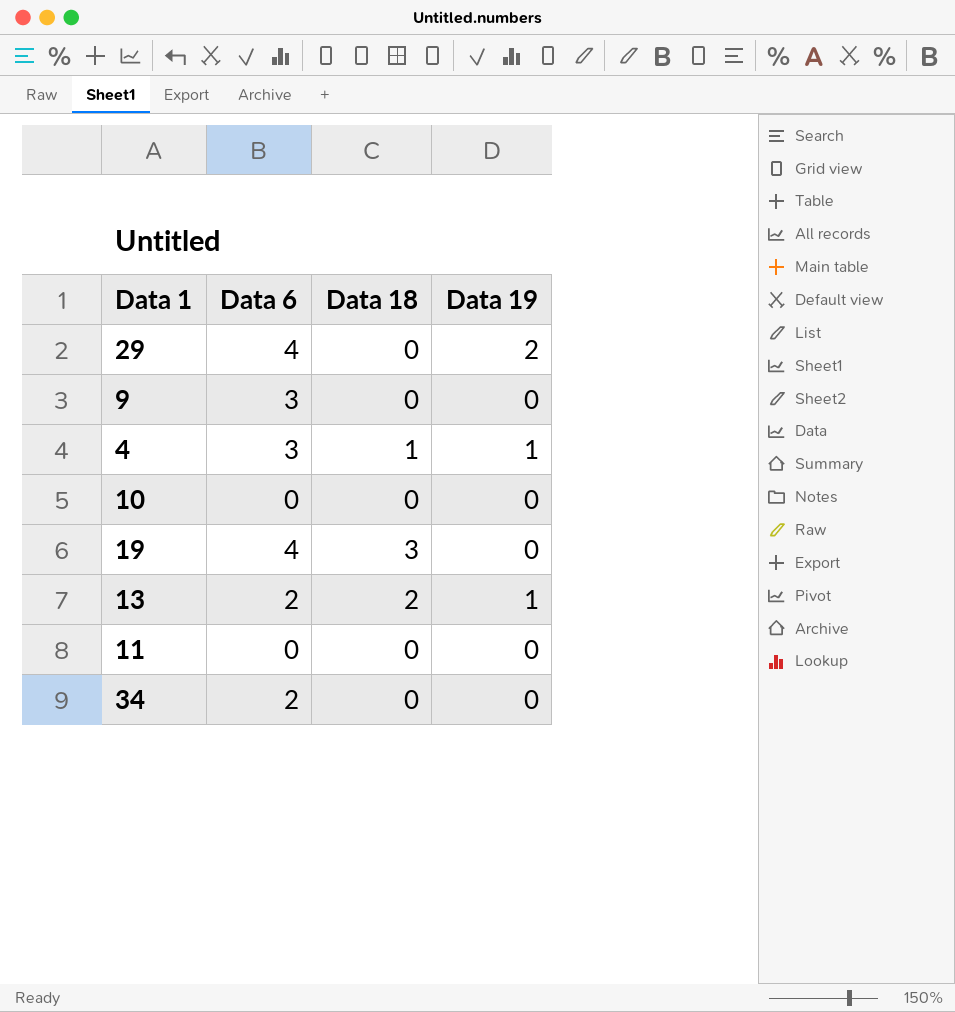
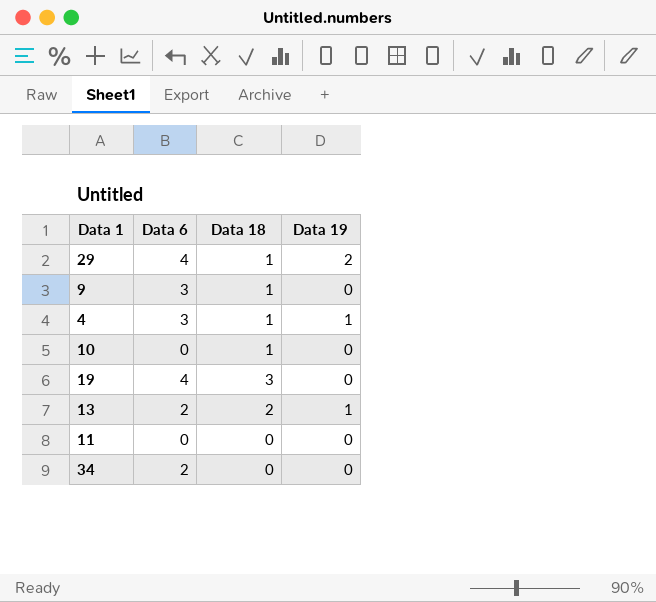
29 | Data 18: 0 -> 1
9 | Data 18: 0 -> 1
10 | Data 18: 0 -> 1

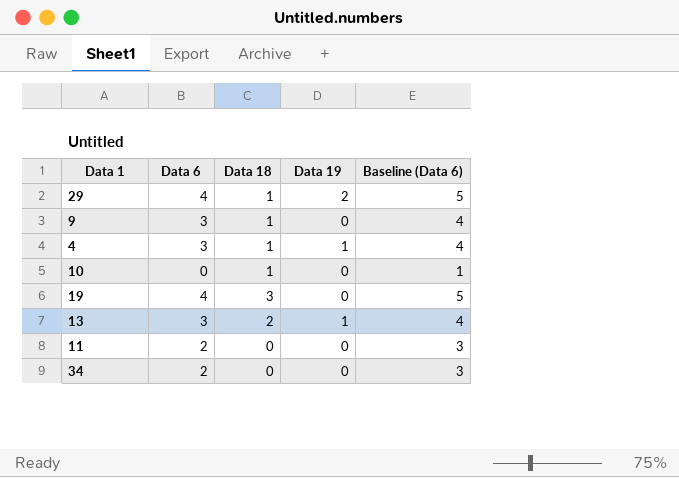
column Baseline (Data 6) | formula: none -> [Data 6] + 1
13 | Data 6: 2 -> 3
11 | Data 6: 0 -> 2

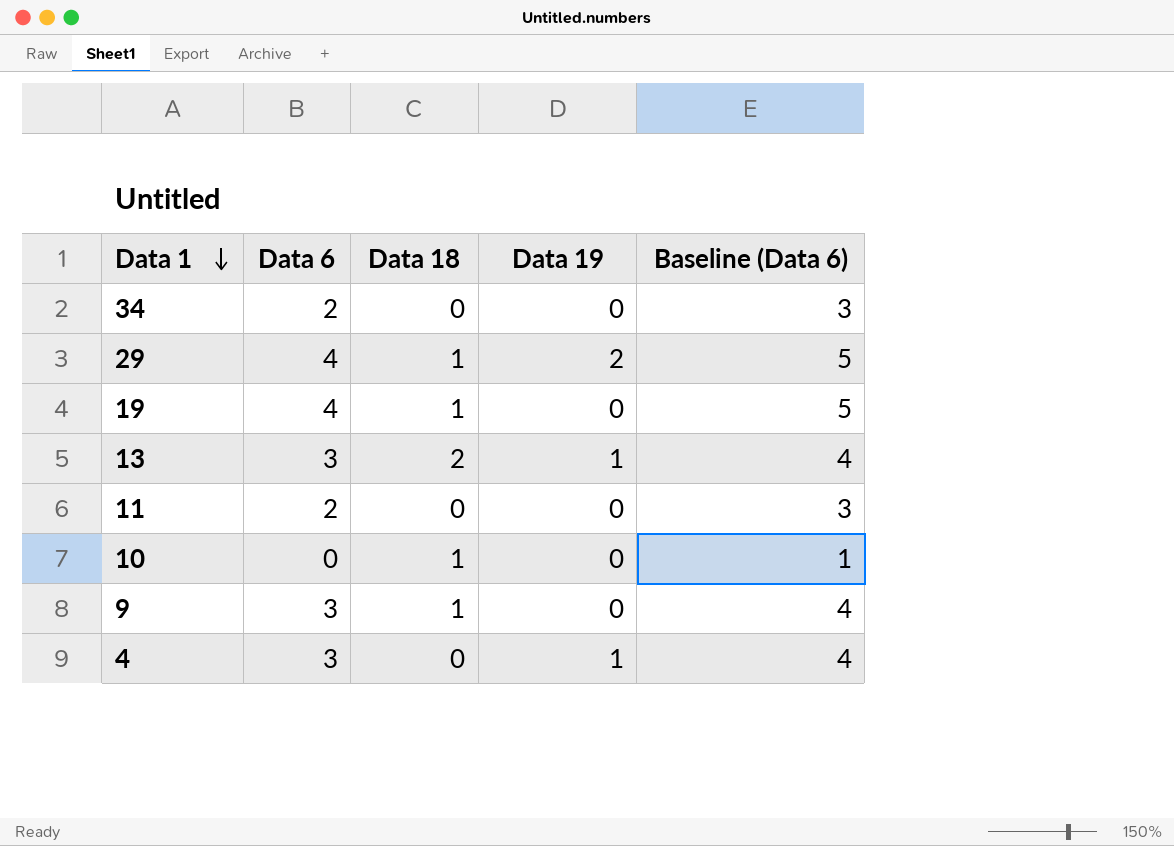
row order: none -> Data 1 descending
19 | Data 18: 3 -> 1
4 | Data 18: 1 -> 0

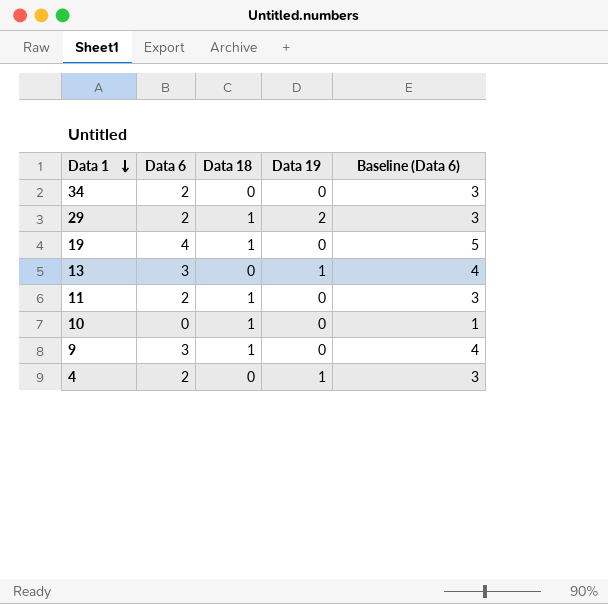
29 | Data 6: 4 -> 2
29 | Baseline (Data 6): 5 -> 3
13 | Data 18: 2 -> 0
11 | Data 18: 0 -> 1
4 | Data 6: 3 -> 2
4 | Baseline (Data 6): 4 -> 3

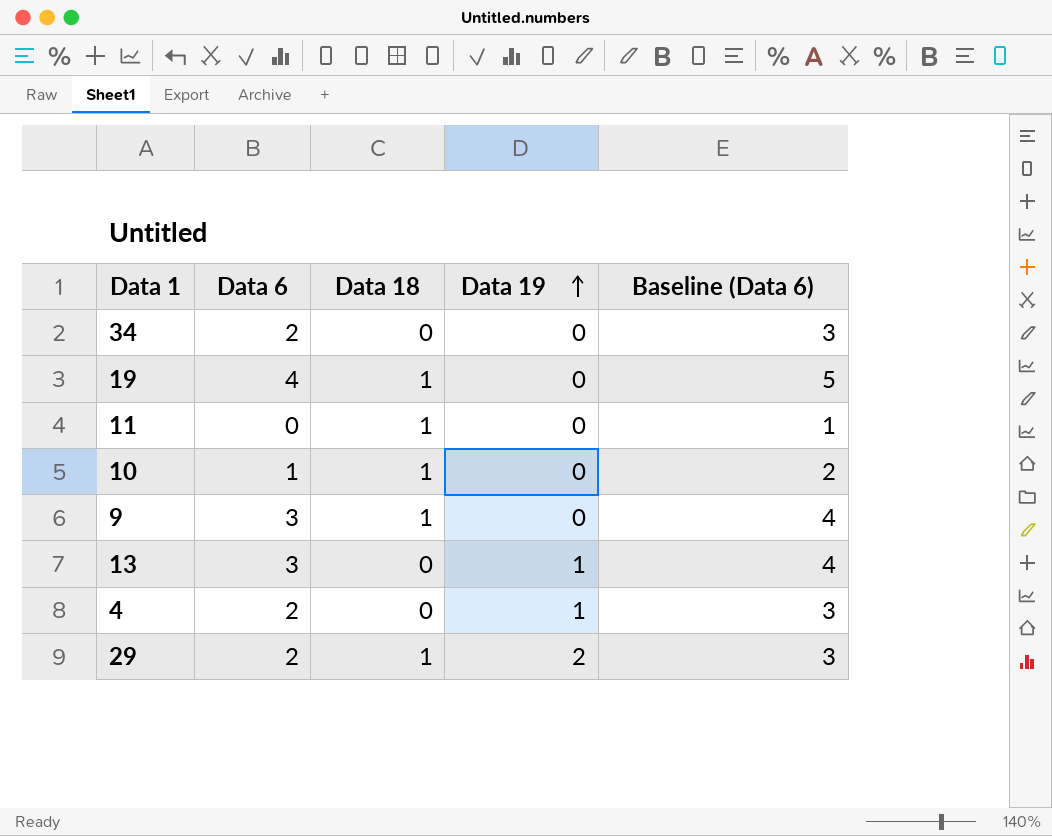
row order: Data 1 descending -> Data 19 ascending
11 | Data 6: 2 -> 0
11 | Baseline (Data 6): 3 -> 1
10 | Data 6: 0 -> 1
10 | Baseline (Data 6): 1 -> 2

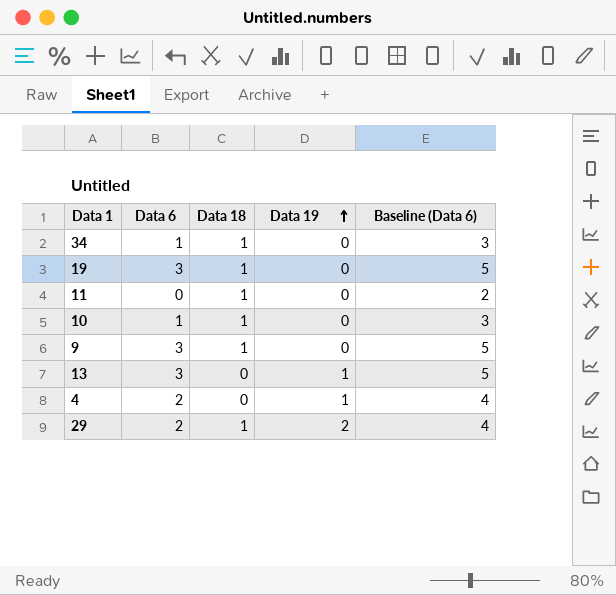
column Baseline (Data 6) | formula: [Data 6] + 1 -> [Data 6] + 2
34 | Data 6: 2 -> 1
34 | Data 18: 0 -> 1
19 | Data 6: 4 -> 3

